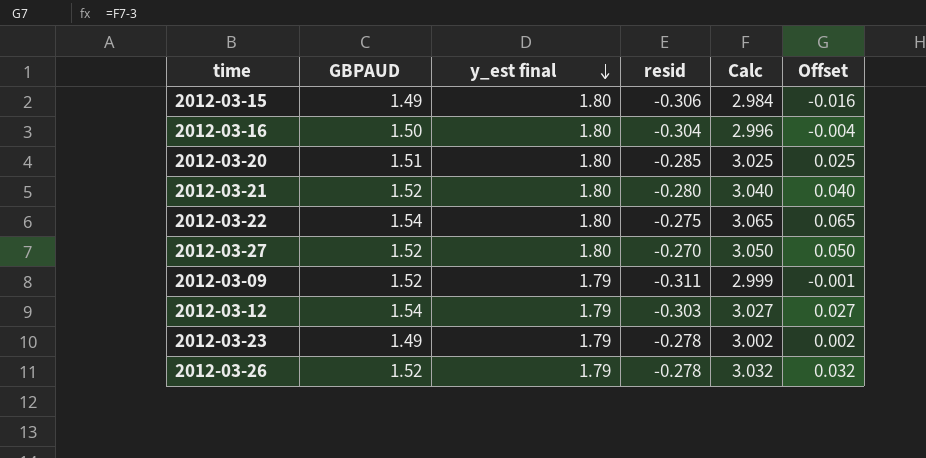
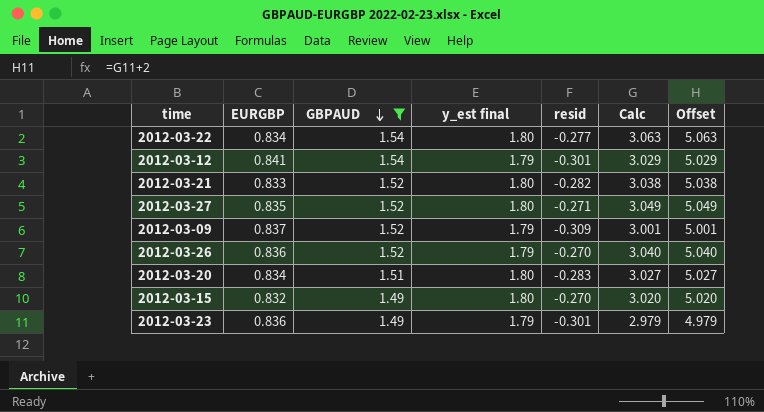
filter: none -> GBPAUD != 1.50
row order: y_est final descending -> GBPAUD descending
column EURGBP | position: none -> 2
column Offset | formula: [Calc] - 3 -> [Calc] + 2
2012-03-22 | resid: -0.275 -> -0.277
2012-03-22 | Calc: 3.065 -> 3.063
2012-03-12 | resid: -0.303 -> -0.301
2012-03-12 | Calc: 3.027 -> 3.029
2012-03-21 | resid: -0.280 -> -0.282
2012-03-21 | Calc: 3.040 -> 3.038
2012-03-27 | resid: -0.270 -> -0.271
2012-03-27 | Calc: 3.050 -> 3.049
2012-03-09 | resid: -0.311 -> -0.309
2012-03-09 | Calc: 2.999 -> 3.001
2012-03-26 | resid: -0.278 -> -0.270
2012-03-26 | Calc: 3.032 -> 3.040
2012-03-20 | resid: -0.285 -> -0.283
2012-03-20 | Calc: 3.025 -> 3.027
2012-03-15 | resid: -0.306 -> -0.270
2012-03-15 | Calc: 2.984 -> 3.020
2012-03-23 | resid: -0.278 -> -0.301
2012-03-23 | Calc: 3.002 -> 2.979

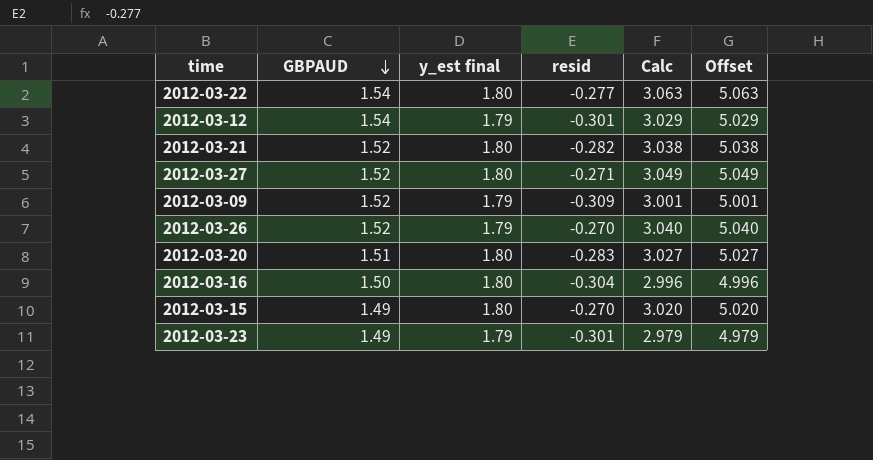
filter: GBPAUD != 1.50 -> none
column EURGBP | position: 2 -> none

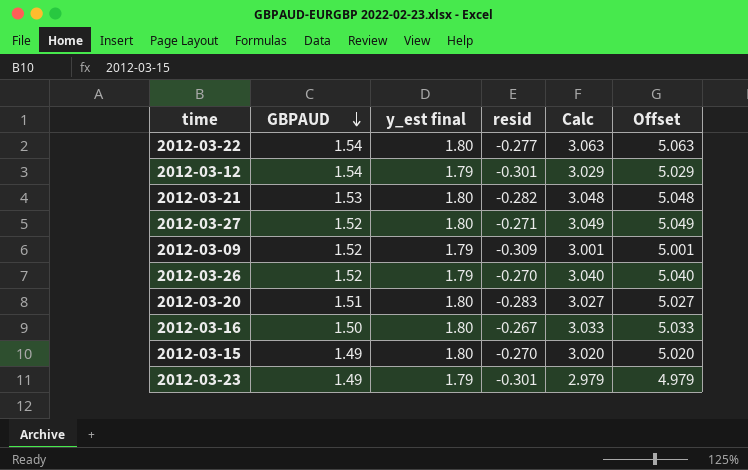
2012-03-21 | GBPAUD: 1.52 -> 1.53
2012-03-21 | Calc: 3.038 -> 3.048
2012-03-21 | Offset: 5.038 -> 5.048
2012-03-16 | resid: -0.304 -> -0.267
2012-03-16 | Calc: 2.996 -> 3.033
2012-03-16 | Offset: 4.996 -> 5.033

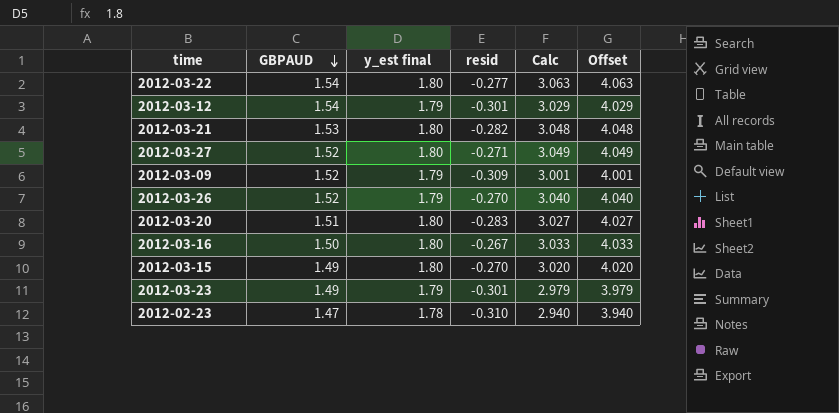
column Offset | formula: [Calc] + 2 -> [Calc] + 1
row 2012-02-23: none -> 1.47 | 1.78 | -0.310 | 2.940 | 3.940

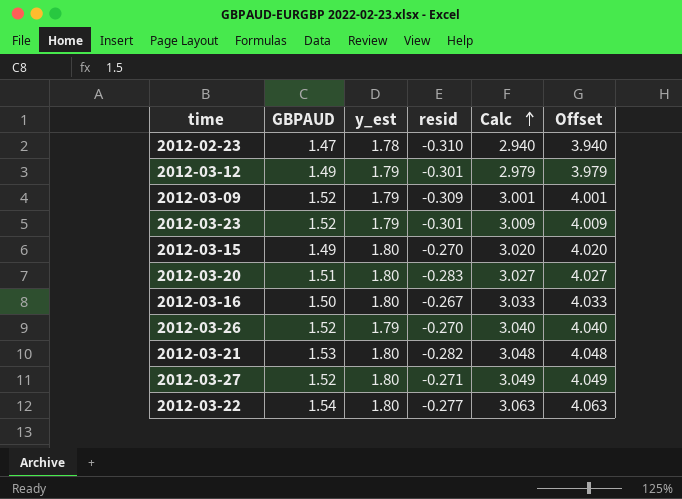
row order: GBPAUD descending -> Calc ascending
column name: y_est final -> y_est
2012-03-12 | GBPAUD: 1.54 -> 1.49
2012-03-12 | Calc: 3.029 -> 2.979
2012-03-12 | Offset: 4.029 -> 3.979
2012-03-23 | GBPAUD: 1.49 -> 1.52
2012-03-23 | Calc: 2.979 -> 3.009
2012-03-23 | Offset: 3.979 -> 4.009

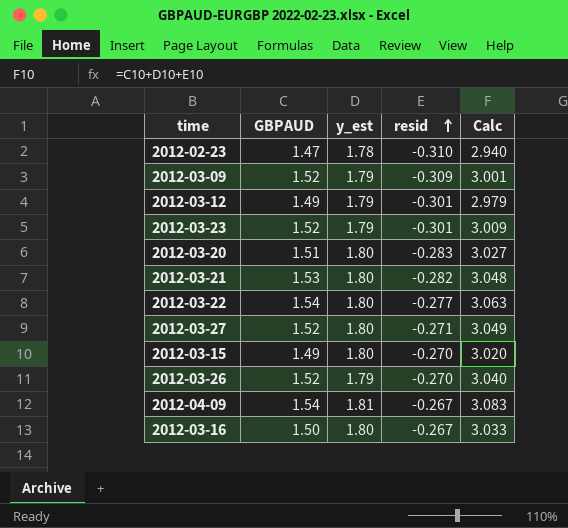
row order: Calc ascending -> resid ascending
column Offset | formula: [Calc] + 1 -> none
row 2012-04-09: none -> 1.54 | 1.81 | -0.267 | 3.083

